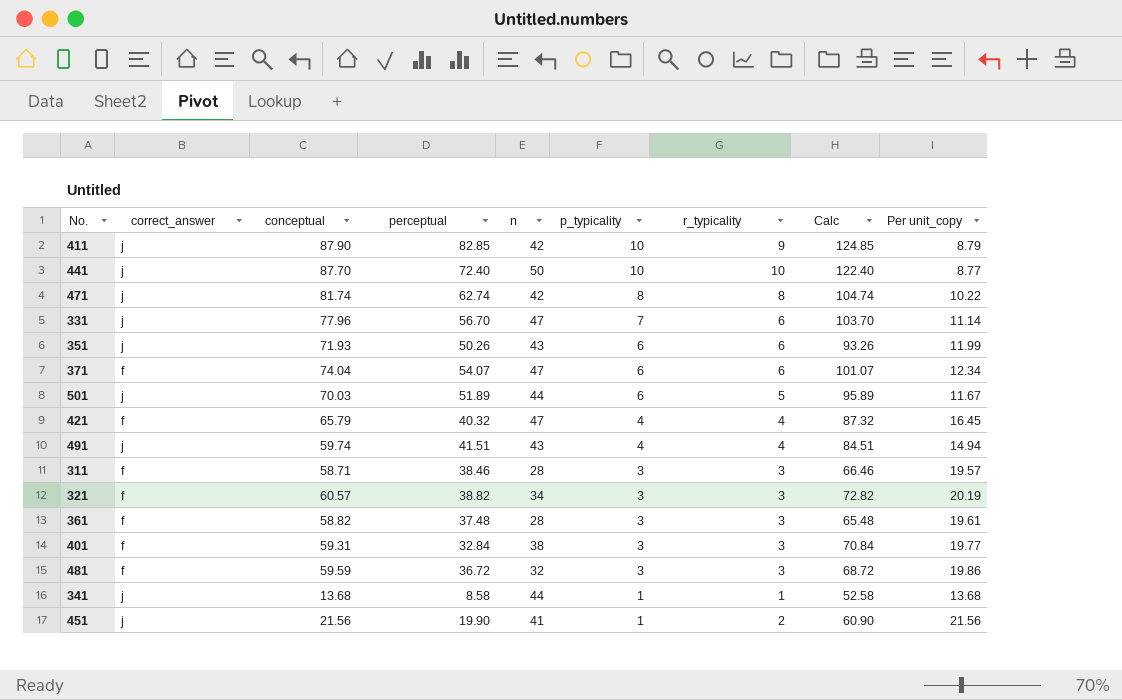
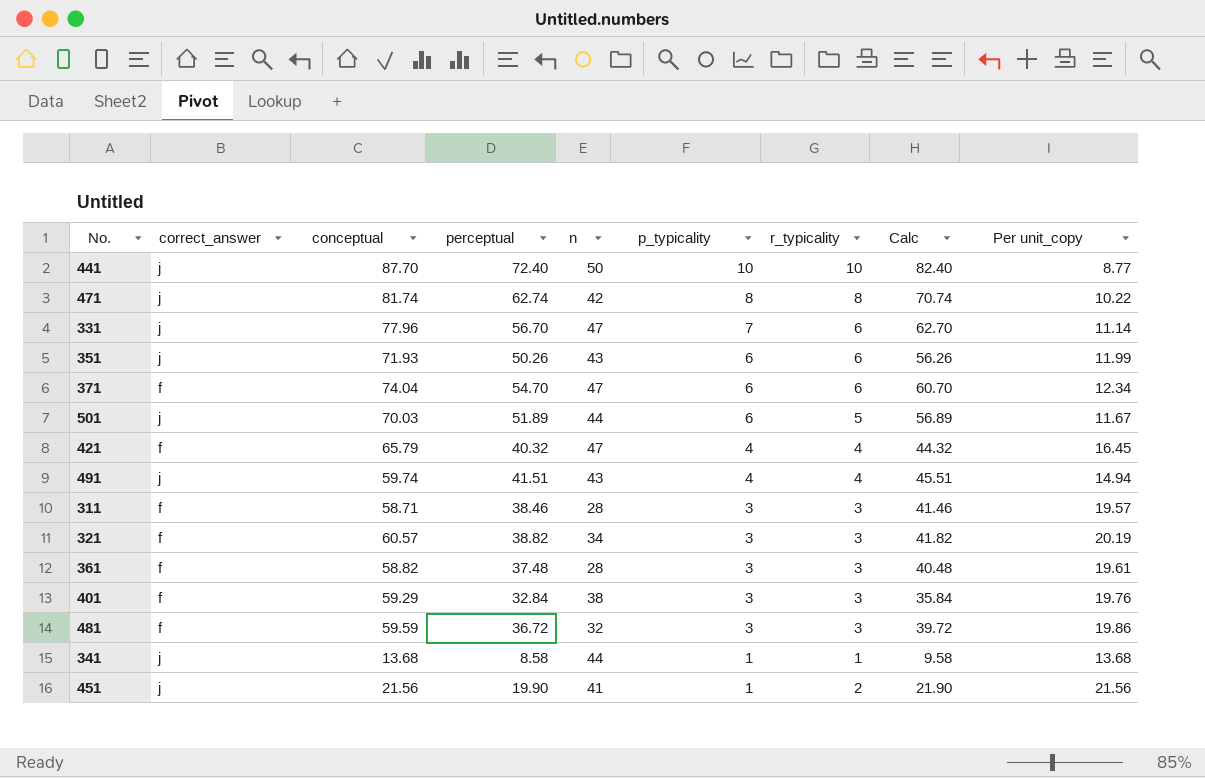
column Calc | formula: [perceptual] + [n] -> [perceptual] + [r_typicality]
row 411: j | 87.90 | 82.85 | 42 | 10 | 9 | 124.85 | 8.79 -> none
371 | perceptual: 54.07 -> 54.70
401 | conceptual: 59.31 -> 59.29
401 | Per unit_copy: 19.77 -> 19.76

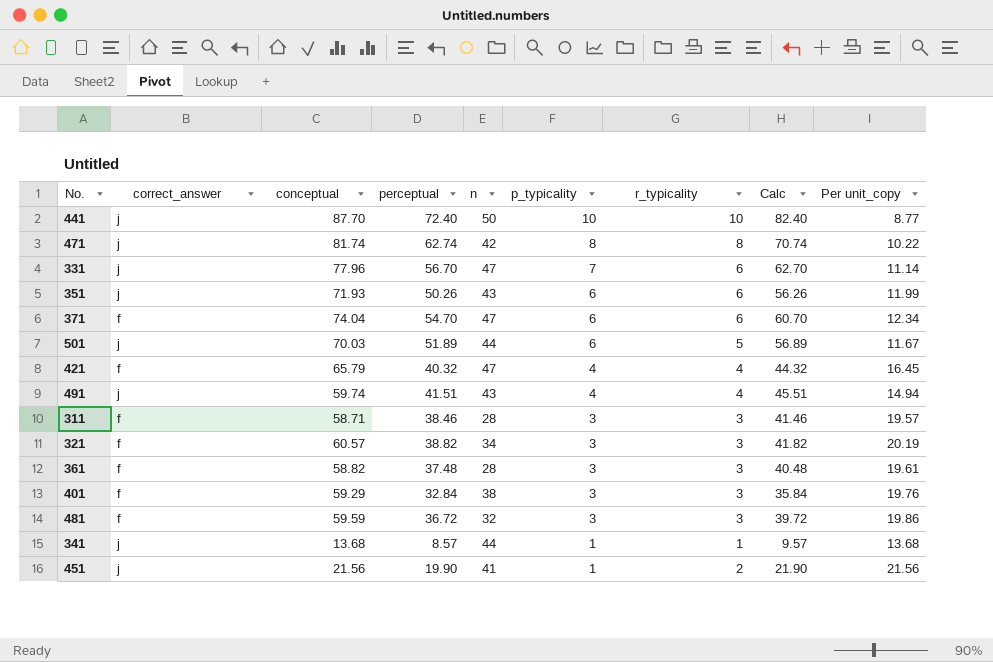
341 | perceptual: 8.58 -> 8.57
341 | Calc: 9.58 -> 9.57

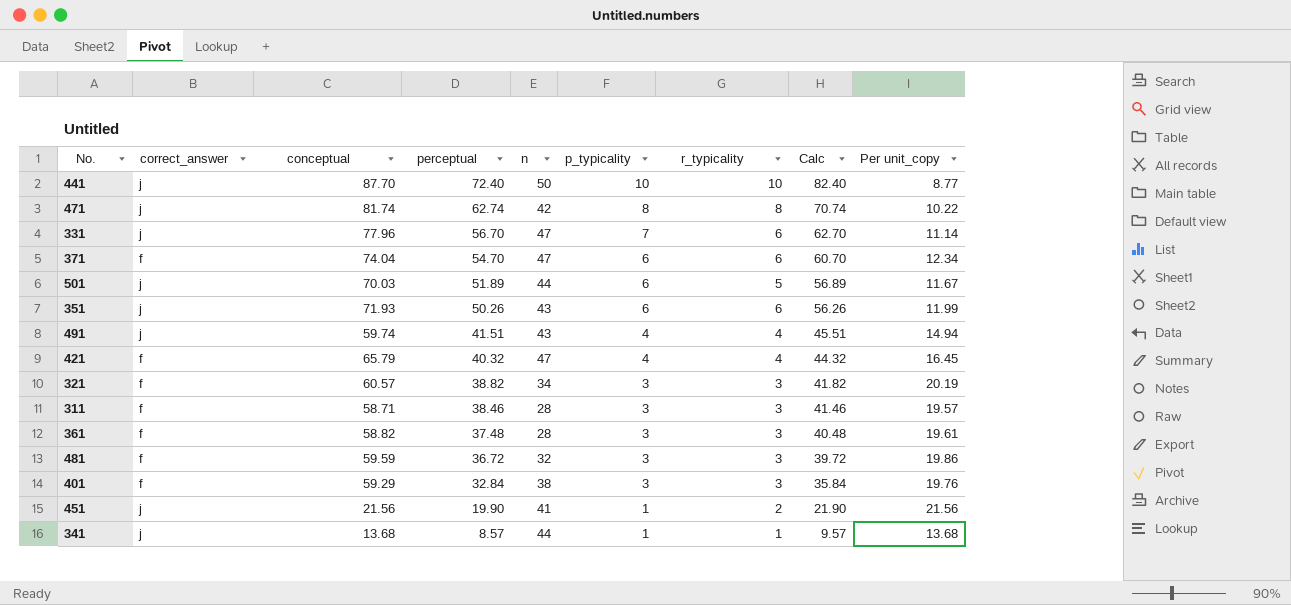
row order: p_typicality descending -> perceptual descending

